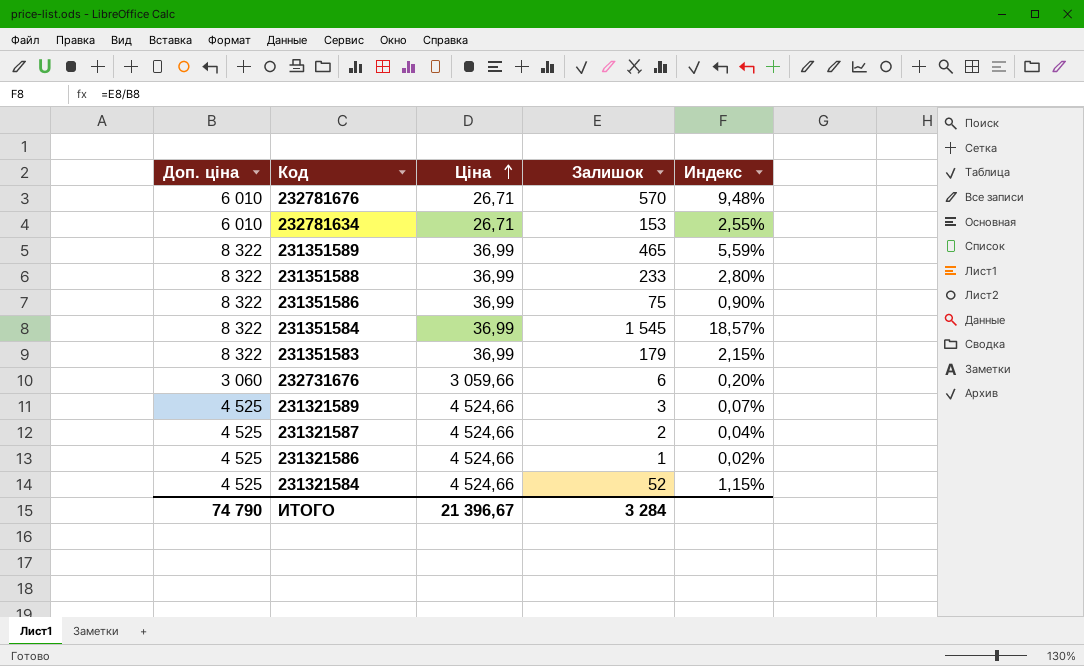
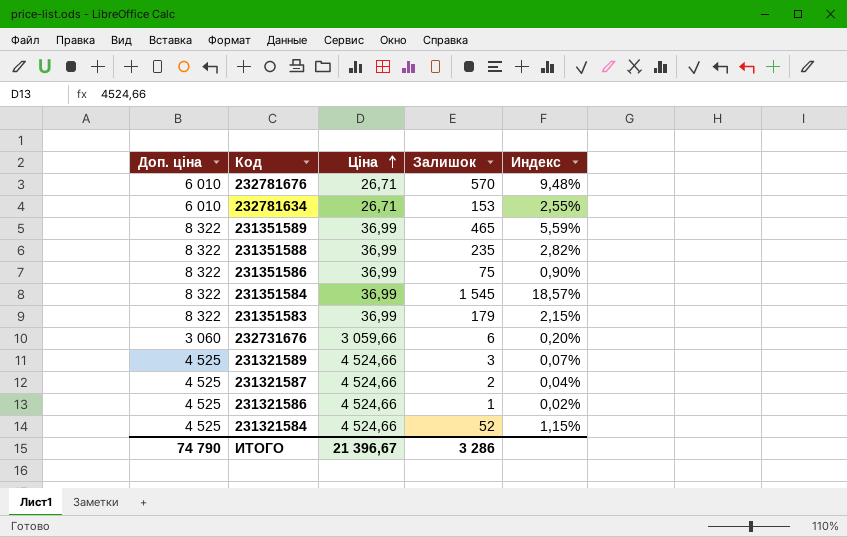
231351588 | Залишок: 233 -> 235
231351588 | Индекс: 2,80% -> 2,82%
ИТОГО | Залишок: 3 284 -> 3 286

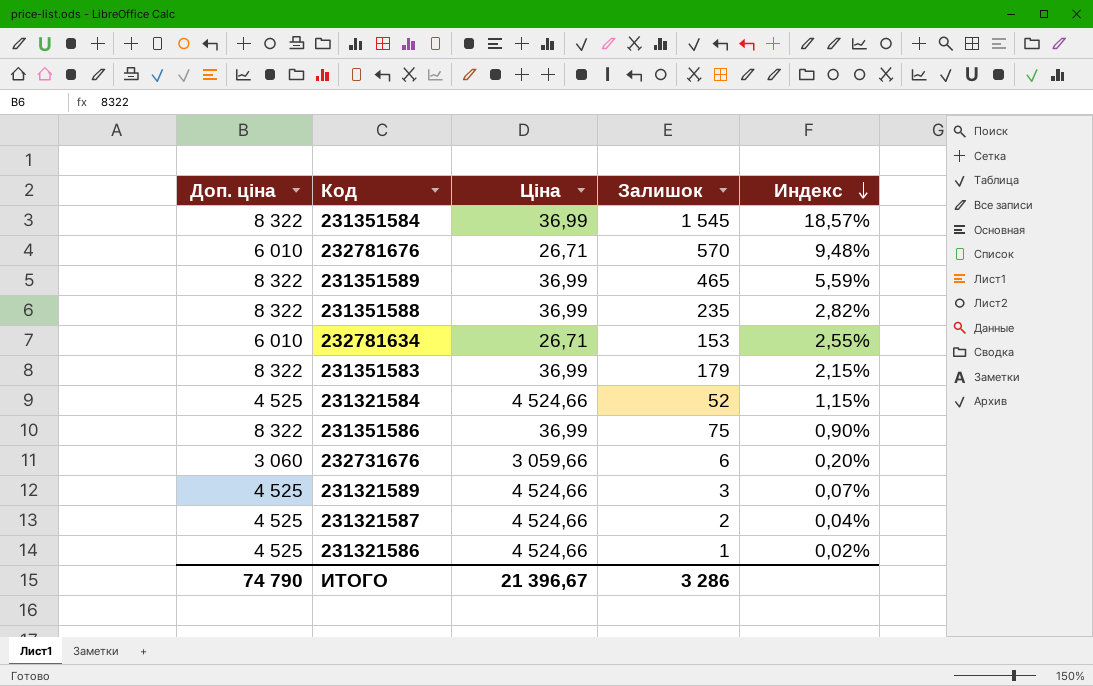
row order: Ціна ascending -> Индекс descending

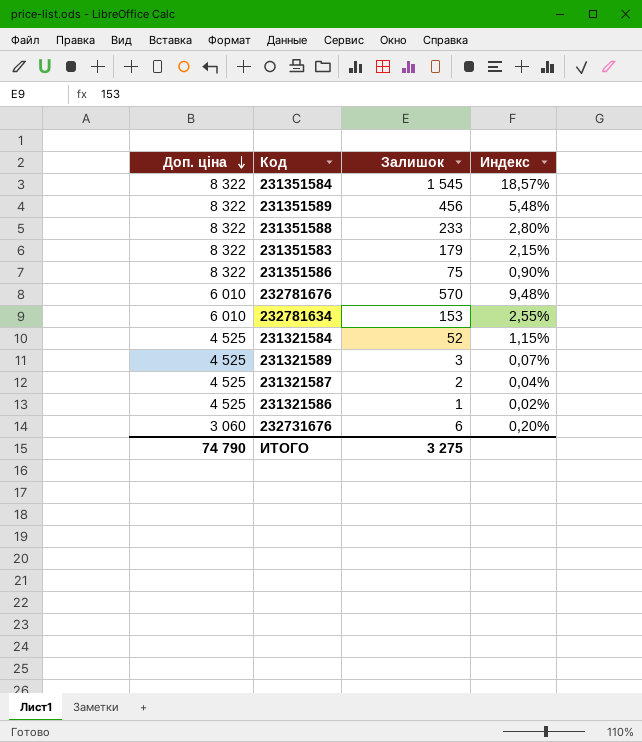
row order: Индекс descending -> Доп. ціна descending
column Ціна | position: 3 -> none
231351589 | Залишок: 465 -> 456
231351589 | Индекс: 5,59% -> 5,48%
231351588 | Залишок: 235 -> 233
231351588 | Индекс: 2,82% -> 2,80%
ИТОГО | Залишок: 3 286 -> 3 275

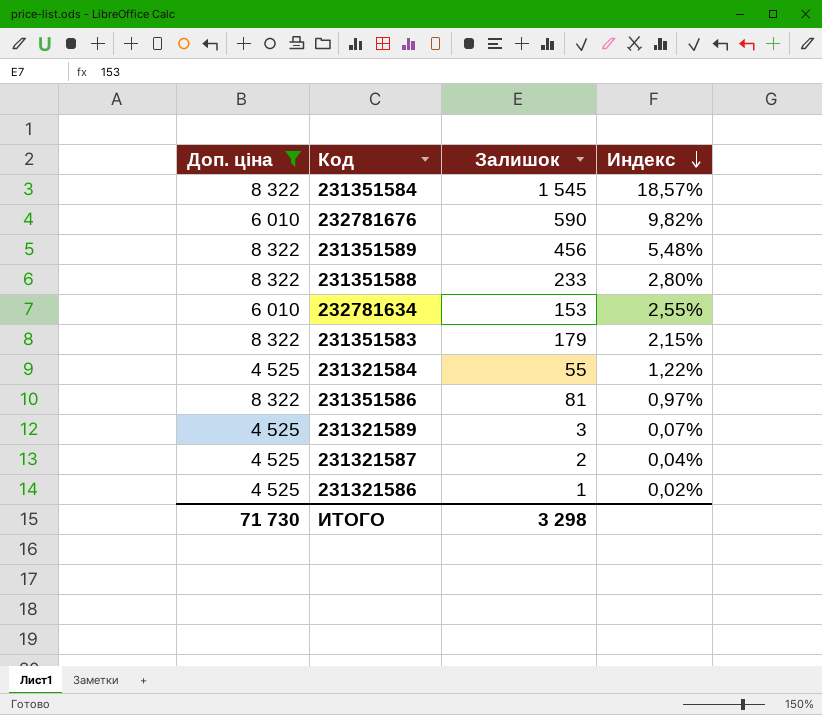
filter: none -> Доп. ціна != 3 060
row order: Доп. ціна descending -> Индекс descending
232781676 | Залишок: 570 -> 590
232781676 | Индекс: 9,48% -> 9,82%
231321584 | Залишок: 52 -> 55
231321584 | Индекс: 1,15% -> 1,22%
231351586 | Залишок: 75 -> 81
231351586 | Индекс: 0,90% -> 0,97%
ИТОГО | Доп. ціна: 74 790 -> 71 730
ИТОГО | Залишок: 3 275 -> 3 298

